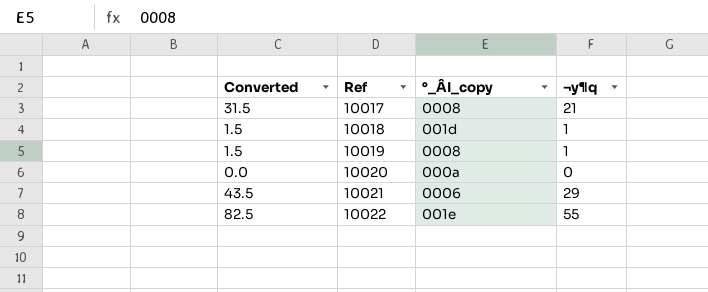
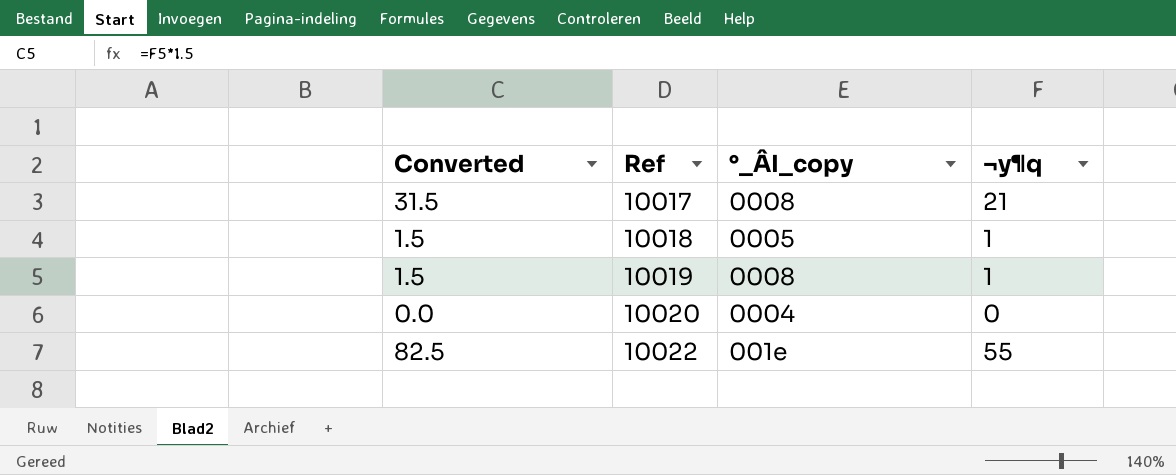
row 10021: 43.5 | 0006 | 29 -> none
10018 | °_ÂI_copy: 001d -> 0005
10020 | °_ÂI_copy: 000a -> 0004

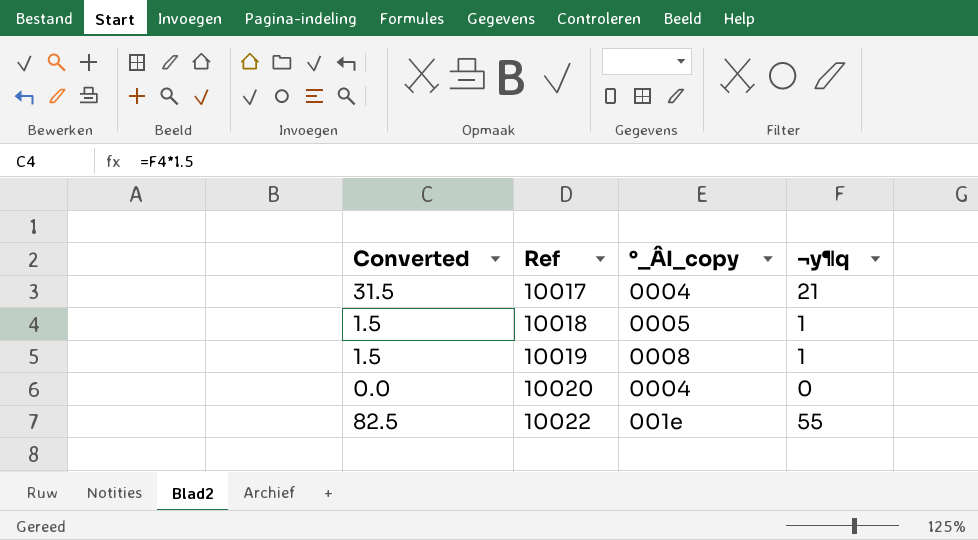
10017 | °_ÂI_copy: 0008 -> 0004

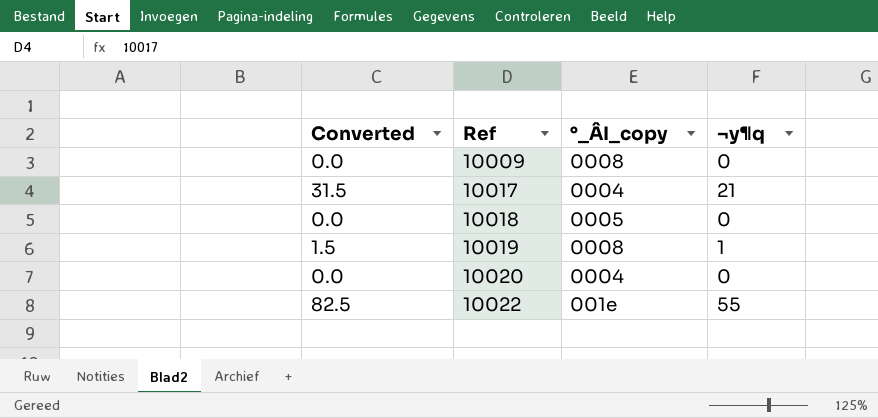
row 10009: none -> 0.0 | 0008 | 0
10018 | Converted: 1.5 -> 0.0
10018 | ¬y¶q: 1 -> 0

